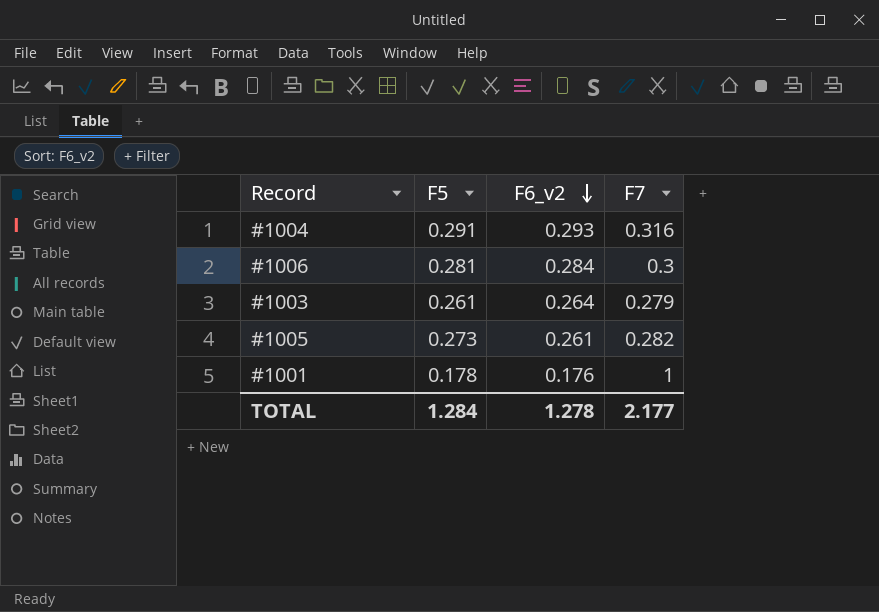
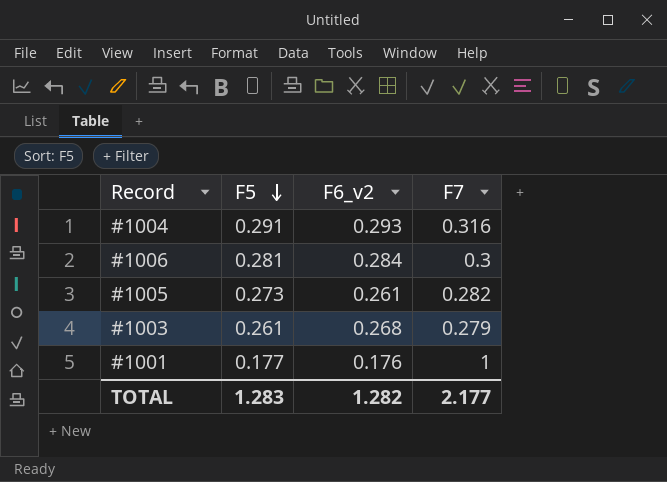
row order: F6_v2 descending -> F5 descending
#1003 | F6_v2: 0.264 -> 0.268
#1001 | F5: 0.178 -> 0.177
TOTAL | F5: 1.284 -> 1.283
TOTAL | F6_v2: 1.278 -> 1.282

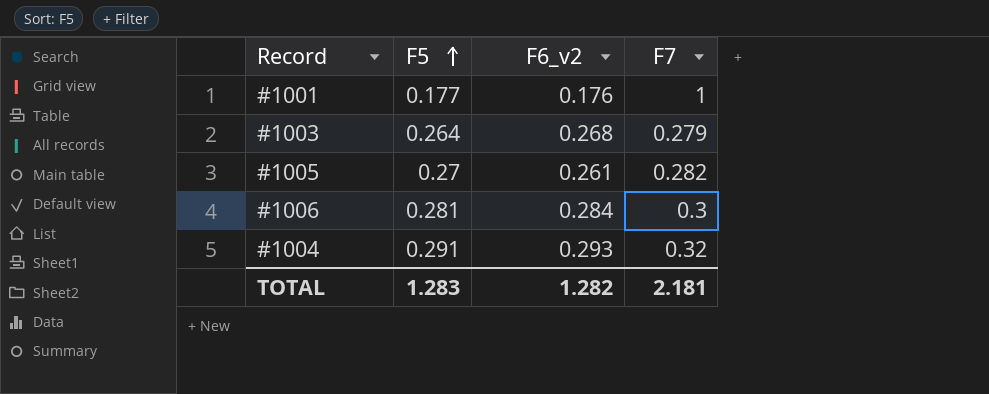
row order: F5 descending -> F5 ascending
#1003 | F5: 0.261 -> 0.264
#1005 | F5: 0.273 -> 0.27
#1004 | F7: 0.316 -> 0.32
TOTAL | F7: 2.177 -> 2.181

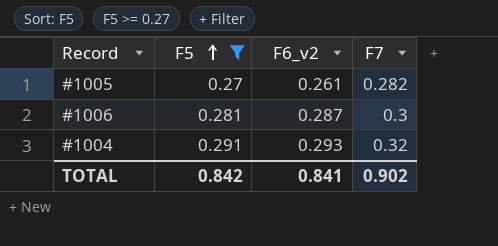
filter: none -> F5 >= 0.27
#1006 | F6_v2: 0.284 -> 0.287
TOTAL | F5: 1.283 -> 0.842
TOTAL | F6_v2: 1.282 -> 0.841
TOTAL | F7: 2.181 -> 0.902

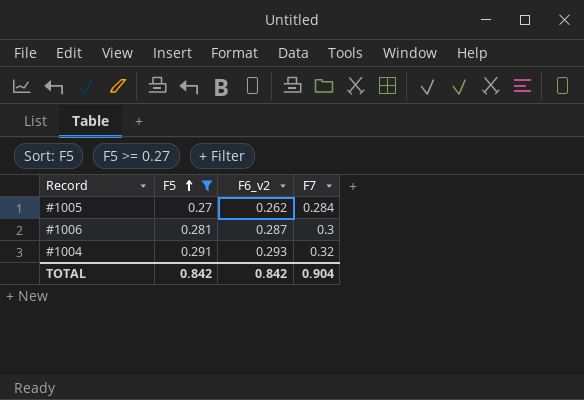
#1005 | F6_v2: 0.261 -> 0.262
#1005 | F7: 0.282 -> 0.284
TOTAL | F6_v2: 0.841 -> 0.842
TOTAL | F7: 0.902 -> 0.904

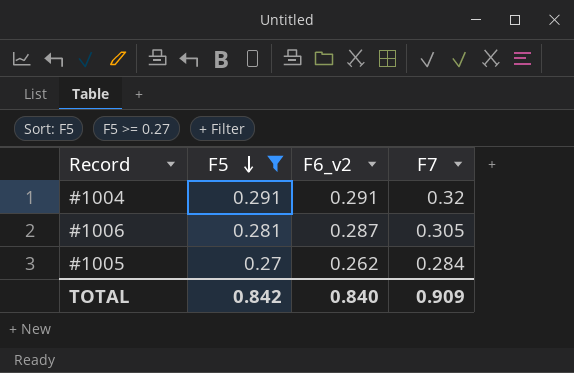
row order: F5 ascending -> F5 descending
#1004 | F6_v2: 0.293 -> 0.291
#1006 | F7: 0.3 -> 0.305
TOTAL | F6_v2: 0.842 -> 0.840
TOTAL | F7: 0.904 -> 0.909

